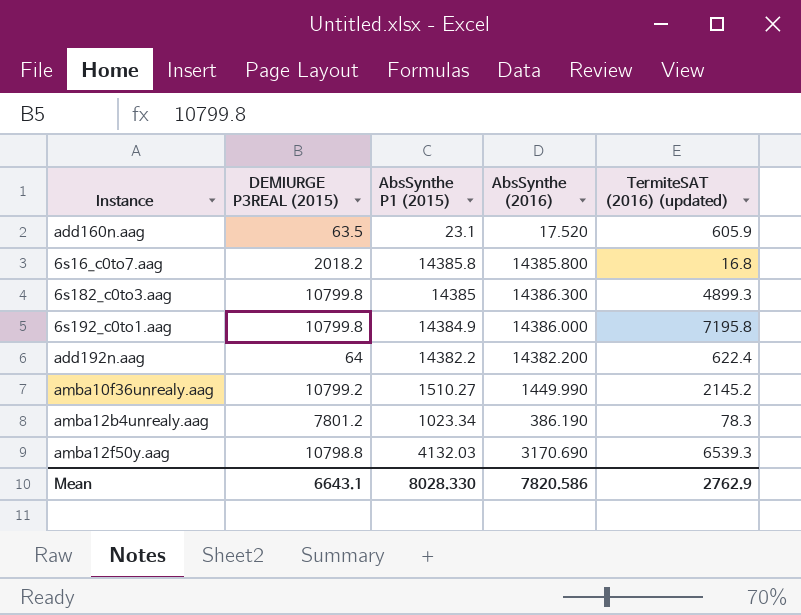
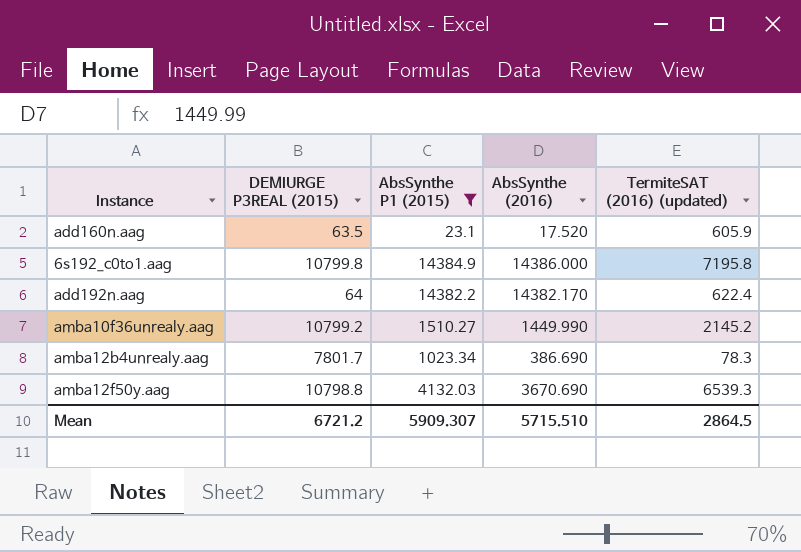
filter: none -> AbsSynthe P1 (2015) <= 14384.9
add192n.aag | AbsSynthe (2016): 14382.200 -> 14382.170
amba12b4unrealy.aag | DEMIURGE P3REAL (2015): 7801.2 -> 7801.7
amba12b4unrealy.aag | AbsSynthe (2016): 386.190 -> 386.690
amba12f50y.aag | AbsSynthe (2016): 3170.690 -> 3670.690
Mean | DEMIURGE P3REAL (2015): 6643.1 -> 6721.2
Mean | AbsSynthe P1 (2015): 8028.330 -> 5909.307
Mean | AbsSynthe (2016): 7820.586 -> 5715.510
Mean | TermiteSAT (2016) (updated): 2762.9 -> 2864.5

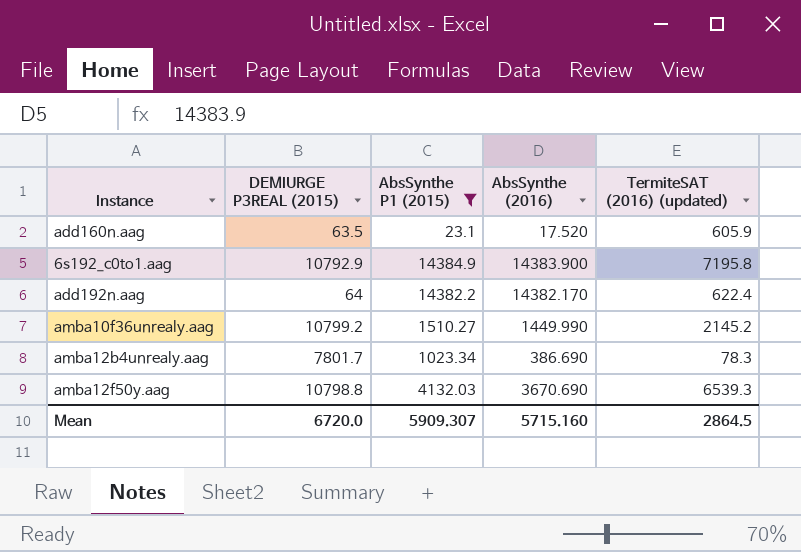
6s192_c0to1.aag | DEMIURGE P3REAL (2015): 10799.8 -> 10792.9
6s192_c0to1.aag | AbsSynthe (2016): 14386.000 -> 14383.900
Mean | DEMIURGE P3REAL (2015): 6721.2 -> 6720.0
Mean | AbsSynthe (2016): 5715.510 -> 5715.160

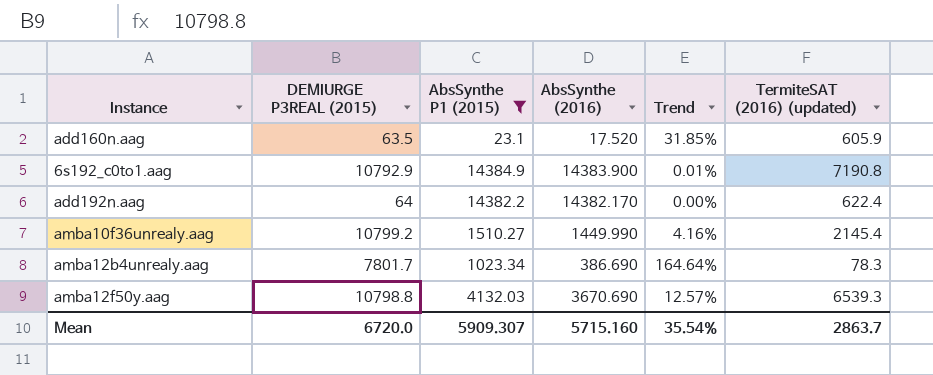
column Trend | formula: none -> ([AbsSynthe P1 (2015)] - [AbsSynthe (2016)]) / [AbsSynthe (2016)]
6s192_c0to1.aag | TermiteSAT (2016) (updated): 7195.8 -> 7190.8
amba10f36unrealy.aag | TermiteSAT (2016) (updated): 2145.2 -> 2145.4
Mean | TermiteSAT (2016) (updated): 2864.5 -> 2863.7

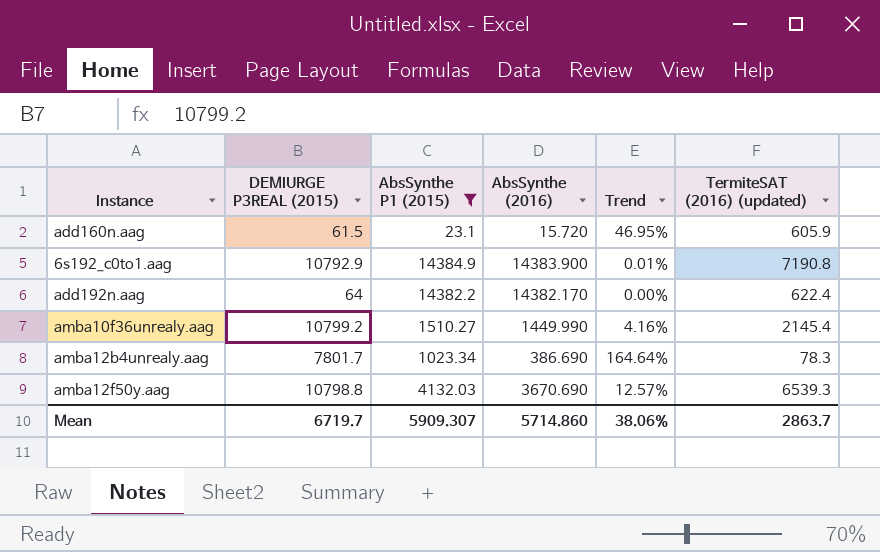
add160n.aag | DEMIURGE P3REAL (2015): 63.5 -> 61.5
add160n.aag | AbsSynthe (2016): 17.520 -> 15.720
add160n.aag | Trend: 31.85% -> 46.95%
Mean | DEMIURGE P3REAL (2015): 6720.0 -> 6719.7
Mean | AbsSynthe (2016): 5715.160 -> 5714.860
Mean | Trend: 35.54% -> 38.06%

